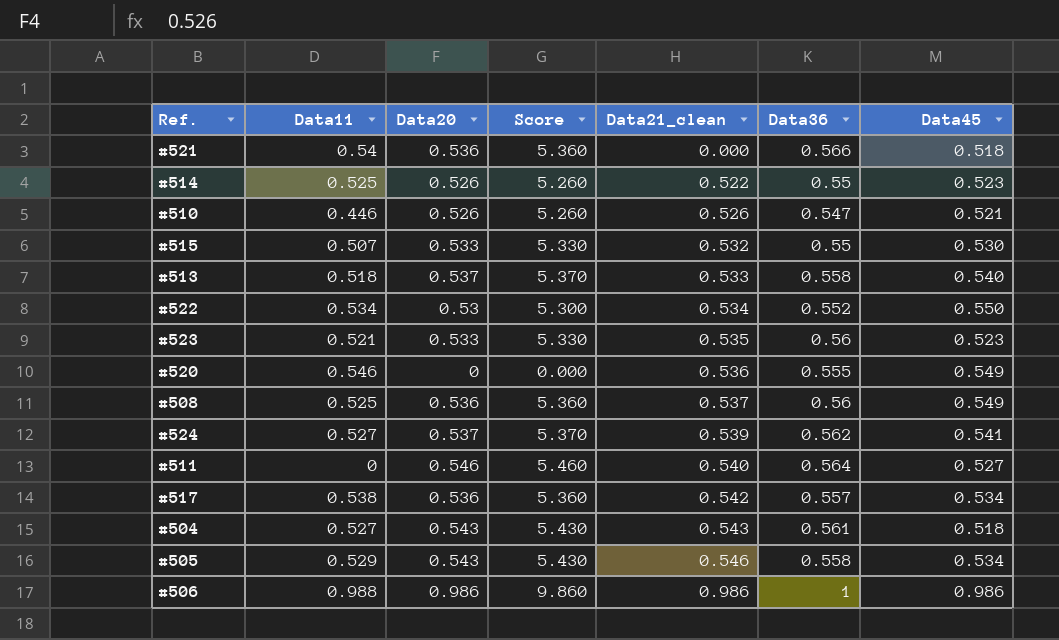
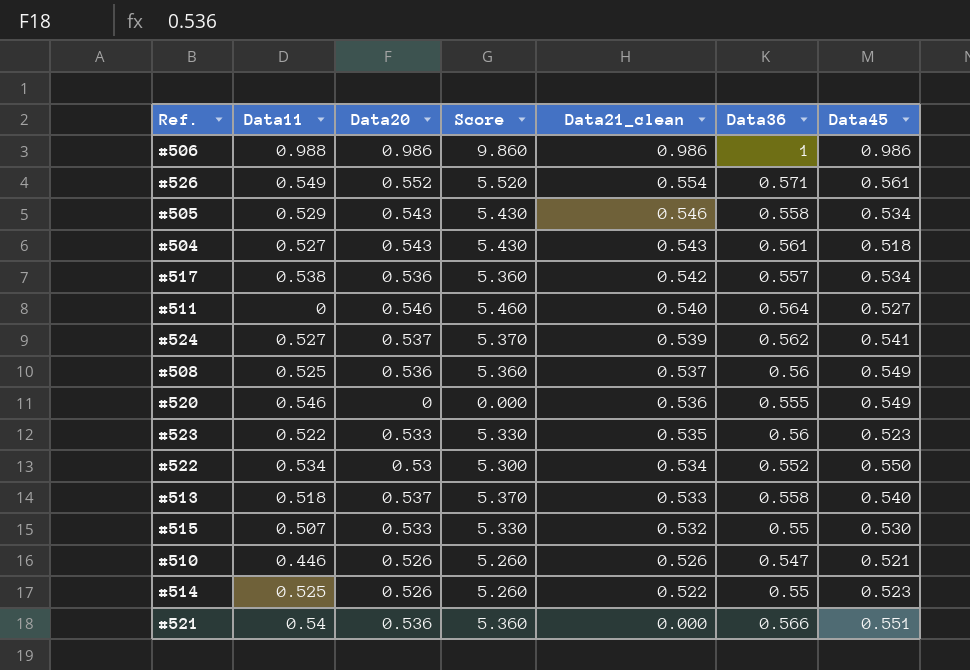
row order: Data21_clean ascending -> Data21_clean descending
row #526: none -> 0.549 | 0.552 | 5.520 | 0.554 | 0.571 | 0.561
#523 | Data11: 0.521 -> 0.522
#521 | Data45: 0.518 -> 0.551

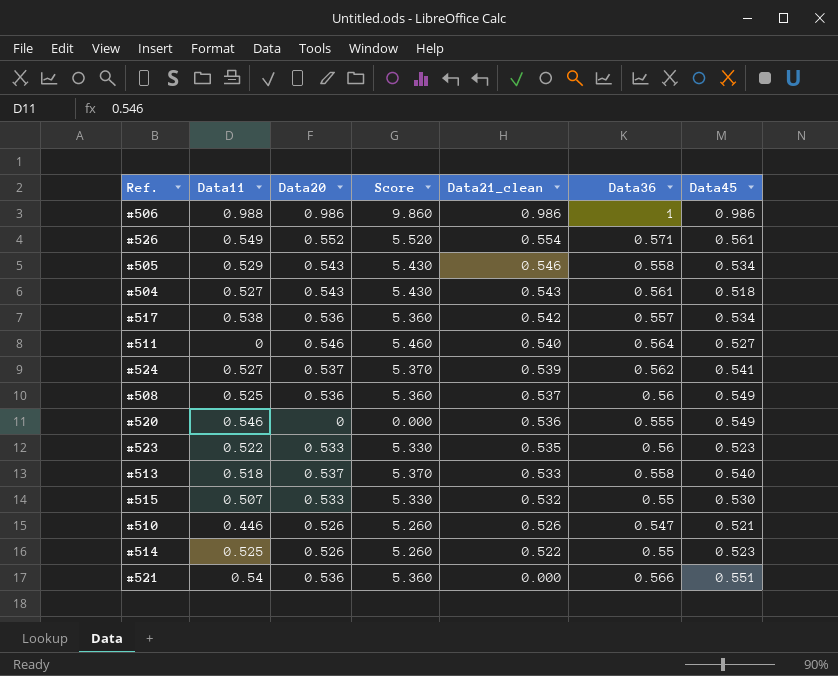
row #522: 0.534 | 0.53 | 5.300 | 0.534 | 0.552 | 0.550 -> none

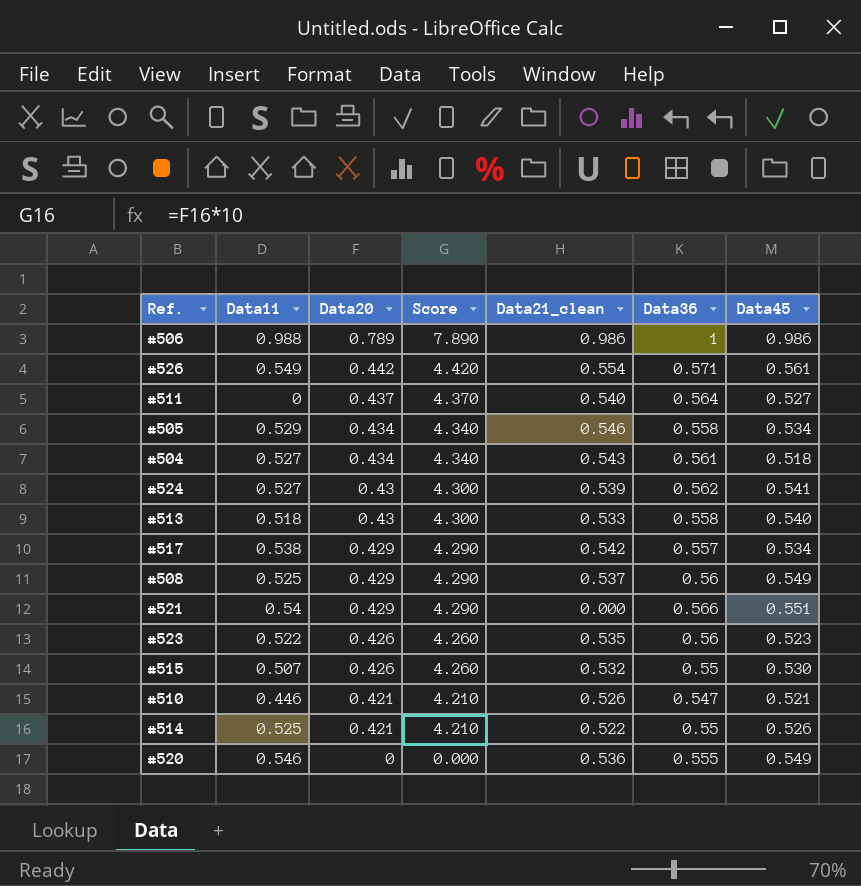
row order: Data21_clean descending -> Data20 descending
#506 | Data20: 0.986 -> 0.789
#506 | Score: 9.860 -> 7.890
#526 | Data20: 0.552 -> 0.442
#526 | Score: 5.520 -> 4.420
#511 | Data20: 0.546 -> 0.437
#511 | Score: 5.460 -> 4.370
#505 | Data20: 0.543 -> 0.434
#505 | Score: 5.430 -> 4.340
#504 | Data20: 0.543 -> 0.434
#504 | Score: 5.430 -> 4.340
#524 | Data20: 0.537 -> 0.43
#524 | Score: 5.370 -> 4.300
#513 | Data20: 0.537 -> 0.43
#513 | Score: 5.370 -> 4.300
#517 | Data20: 0.536 -> 0.429
#517 | Score: 5.360 -> 4.290
#508 | Data20: 0.536 -> 0.429
#508 | Score: 5.360 -> 4.290
#521 | Data20: 0.536 -> 0.429
#521 | Score: 5.360 -> 4.290
#523 | Data20: 0.533 -> 0.426
#523 | Score: 5.330 -> 4.260
#515 | Data20: 0.533 -> 0.426
#515 | Score: 5.330 -> 4.260
#510 | Data20: 0.526 -> 0.421
#510 | Score: 5.260 -> 4.210
#514 | Data20: 0.526 -> 0.421
#514 | Score: 5.260 -> 4.210
#514 | Data45: 0.523 -> 0.526

